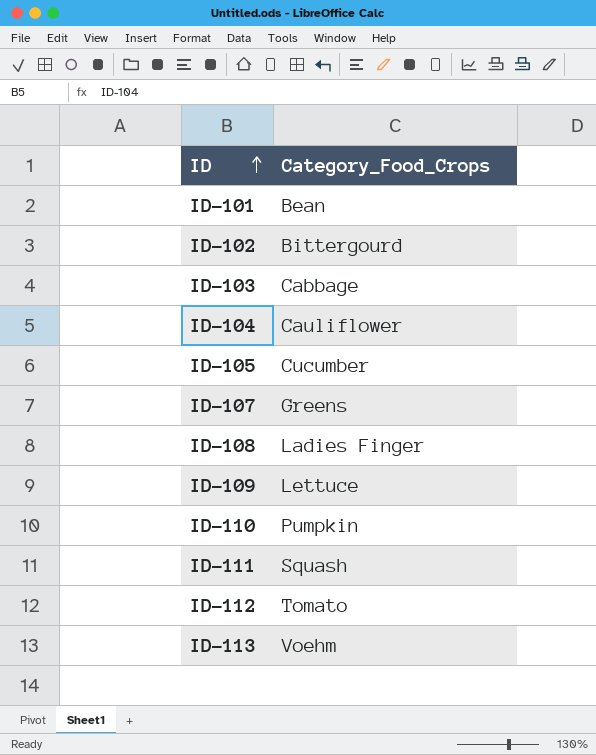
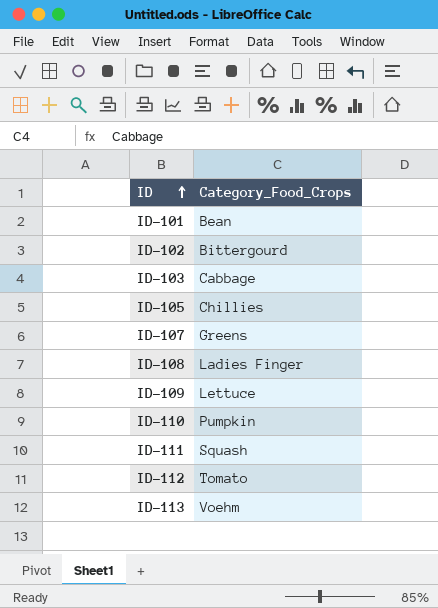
row ID-104: Cauliflower -> none
ID-105 | Category_Food_Crops: Cucumber -> Chillies

